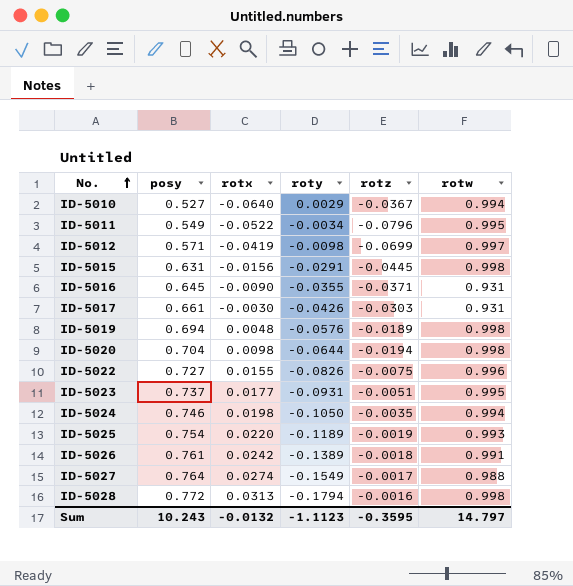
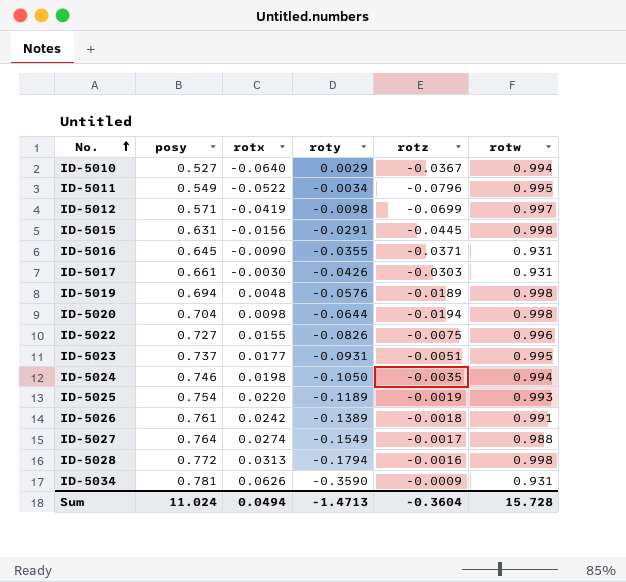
row ID-5034: none -> 0.781 | 0.0626 | -0.3590 | -0.0009 | 0.931
Sum | posy: 10.243 -> 11.024
Sum | rotx: -0.0132 -> 0.0494
Sum | roty: -1.1123 -> -1.4713
Sum | rotz: -0.3595 -> -0.3604
Sum | rotw: 14.797 -> 15.728

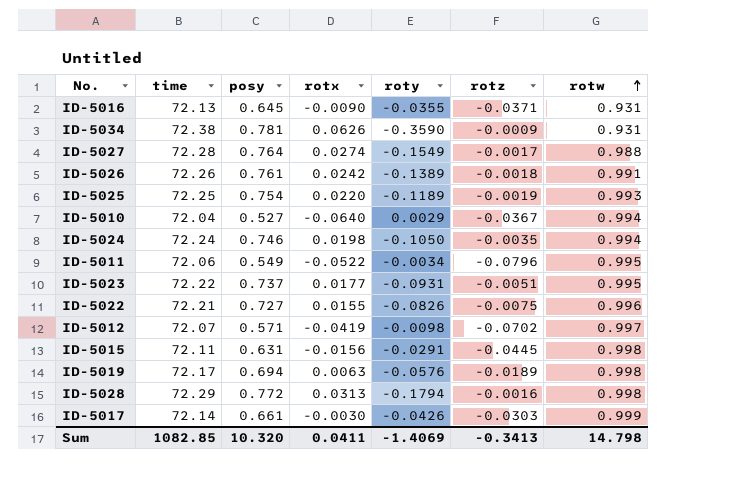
row order: No. ascending -> rotw ascending
column time | position: none -> 2
row ID-5020: 0.704 | 0.0098 | -0.0644 | -0.0194 | 0.998 -> none
ID-5012 | rotz: -0.0699 -> -0.0702
ID-5019 | rotx: 0.0048 -> 0.0063
ID-5017 | rotw: 0.931 -> 0.999
Sum | posy: 11.024 -> 10.320
Sum | rotx: 0.0494 -> 0.0411
Sum | roty: -1.4713 -> -1.4069
Sum | rotz: -0.3604 -> -0.3413
Sum | rotw: 15.728 -> 14.798

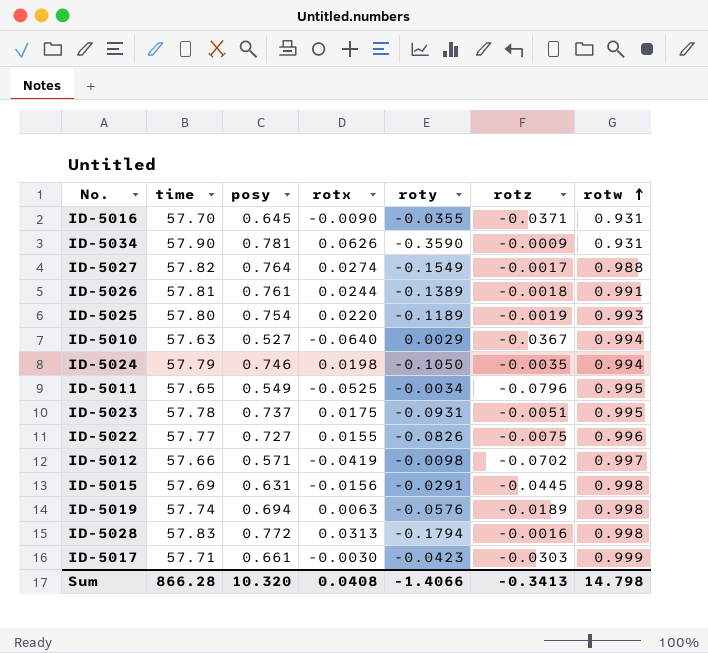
ID-5016 | time: 72.13 -> 57.70
ID-5034 | time: 72.38 -> 57.90
ID-5027 | time: 72.28 -> 57.82
ID-5026 | time: 72.26 -> 57.81
ID-5026 | rotx: 0.0242 -> 0.0244
ID-5025 | time: 72.25 -> 57.80
ID-5010 | time: 72.04 -> 57.63
ID-5024 | time: 72.24 -> 57.79
ID-5011 | time: 72.06 -> 57.65
ID-5011 | rotx: -0.0522 -> -0.0525
ID-5023 | time: 72.22 -> 57.78
ID-5023 | rotx: 0.0177 -> 0.0175
ID-5022 | time: 72.21 -> 57.77
ID-5012 | time: 72.07 -> 57.66
ID-5015 | time: 72.11 -> 57.69
ID-5019 | time: 72.17 -> 57.74
ID-5028 | time: 72.29 -> 57.83
ID-5017 | time: 72.14 -> 57.71
ID-5017 | roty: -0.0426 -> -0.0423
Sum | time: 1082.85 -> 866.28
Sum | rotx: 0.0411 -> 0.0408
Sum | roty: -1.4069 -> -1.4066

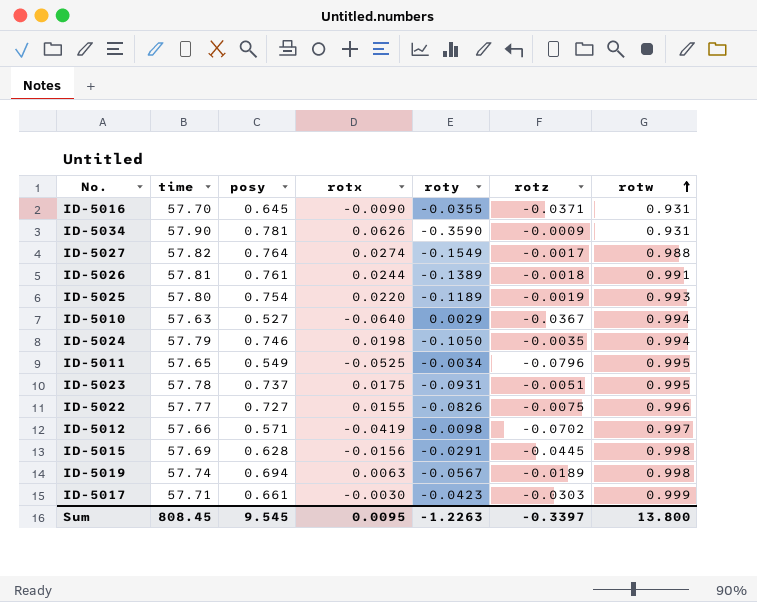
row ID-5028: 57.83 | 0.772 | 0.0313 | -0.1794 | -0.0016 | 0.998 -> none
ID-5015 | posy: 0.631 -> 0.628
ID-5019 | roty: -0.0576 -> -0.0567
Sum | time: 866.28 -> 808.45
Sum | posy: 10.320 -> 9.545
Sum | rotx: 0.0408 -> 0.0095
Sum | roty: -1.4066 -> -1.2263
Sum | rotz: -0.3413 -> -0.3397
Sum | rotw: 14.798 -> 13.800

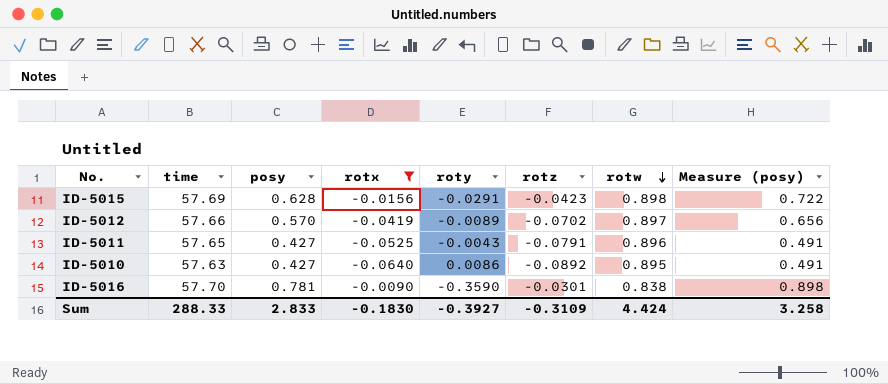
filter: none -> rotx <= -0.0090
row order: rotw ascending -> rotw descending
column Measure (posy) | formula: none -> [posy] * 1.15
ID-5015 | rotz: -0.0445 -> -0.0423
ID-5015 | rotw: 0.998 -> 0.898
ID-5012 | posy: 0.571 -> 0.570
ID-5012 | roty: -0.0098 -> -0.0089
ID-5012 | rotw: 0.997 -> 0.897
ID-5011 | posy: 0.549 -> 0.427
ID-5011 | roty: -0.0034 -> -0.0043
ID-5011 | rotz: -0.0796 -> -0.0791
ID-5011 | rotw: 0.995 -> 0.896
ID-5010 | posy: 0.527 -> 0.427
ID-5010 | roty: 0.0029 -> 0.0086
ID-5010 | rotz: -0.0367 -> -0.0892
ID-5010 | rotw: 0.994 -> 0.895
ID-5016 | posy: 0.645 -> 0.781
ID-5016 | roty: -0.0355 -> -0.3590
ID-5016 | rotz: -0.0371 -> -0.0301
ID-5016 | rotw: 0.931 -> 0.838
Sum | time: 808.45 -> 288.33
Sum | posy: 9.545 -> 2.833
Sum | rotx: 0.0095 -> -0.1830
Sum | roty: -1.2263 -> -0.3927
Sum | rotz: -0.3397 -> -0.3109
Sum | rotw: 13.800 -> 4.424

